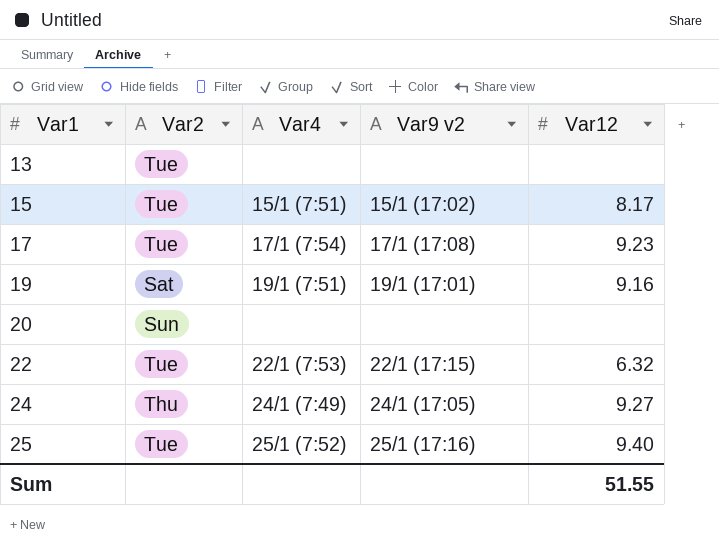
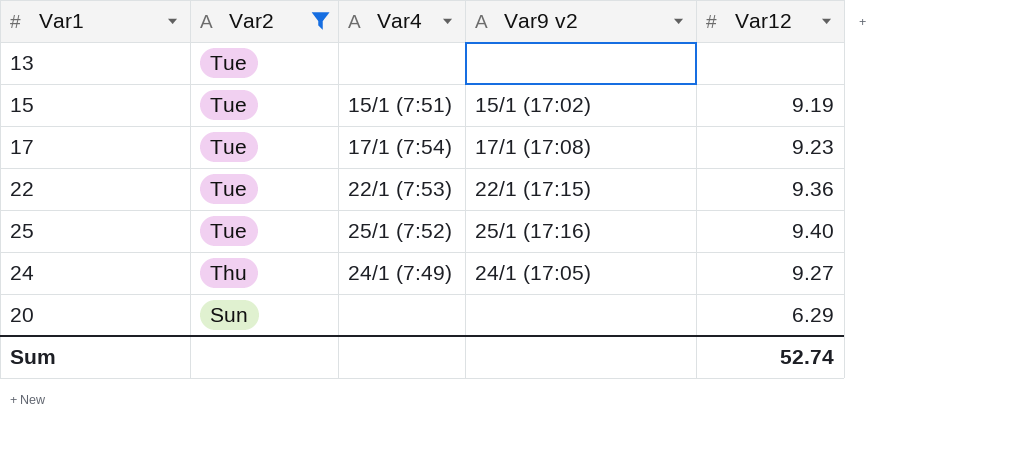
filter: none -> Var2 != Sat
row order: Var1 ascending -> Var2 descending
15 | Var12: 8.17 -> 9.19
22 | Var12: 6.32 -> 9.36
20 | Var12: none -> 6.29
Sum | Var12: 51.55 -> 52.74

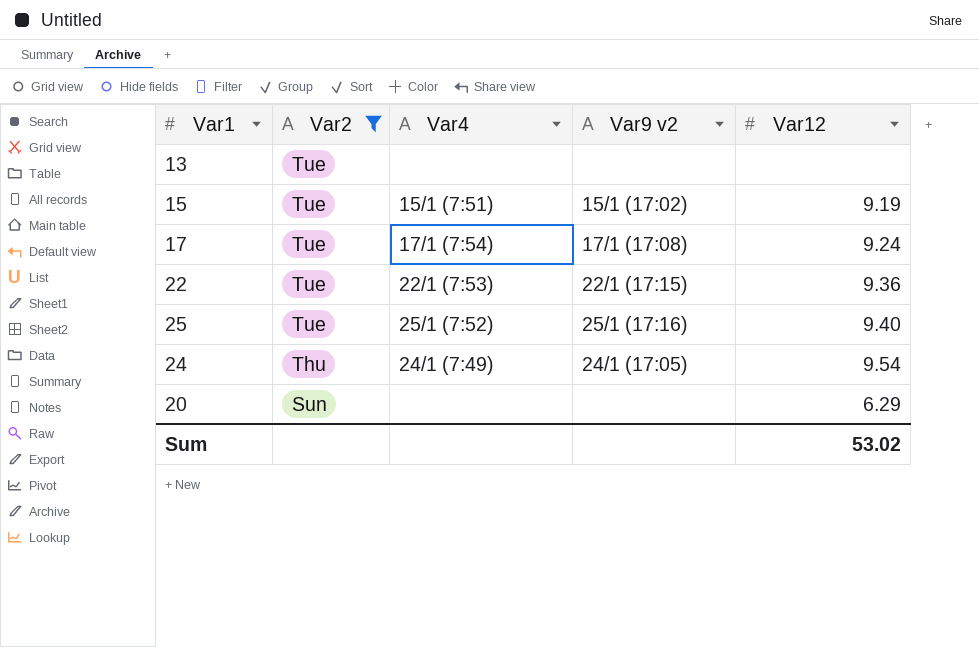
17 | Var12: 9.23 -> 9.24
24 | Var12: 9.27 -> 9.54
Sum | Var12: 52.74 -> 53.02

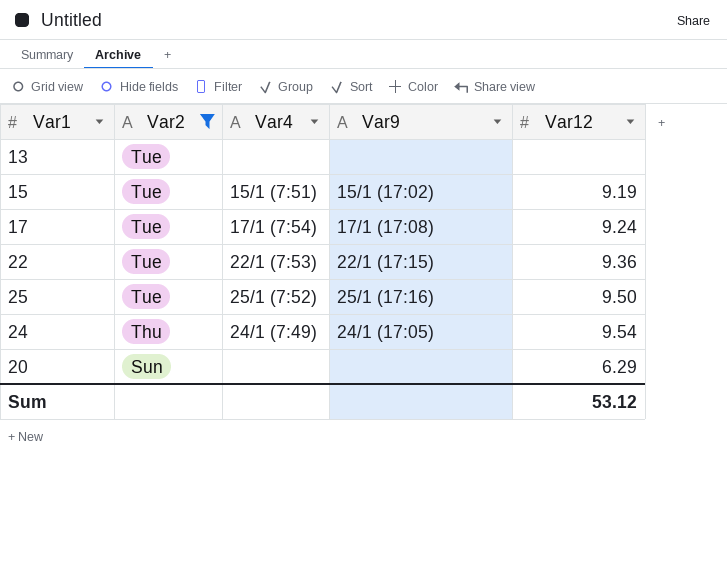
column name: Var9 v2 -> Var9
25 | Var12: 9.40 -> 9.50
Sum | Var12: 53.02 -> 53.12

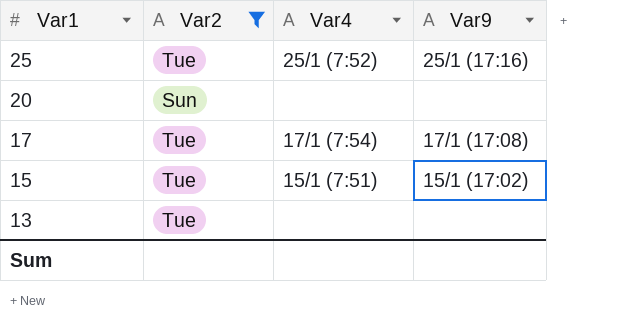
row order: Var2 descending -> Var1 descending
column Var12 | position: 5 -> none
row 22: Tue | 22/1 (7:53) | 22/1 (17:15) | 9.36 -> none
row 24: Thu | 24/1 (7:49) | 24/1 (17:05) | 9.54 -> none

